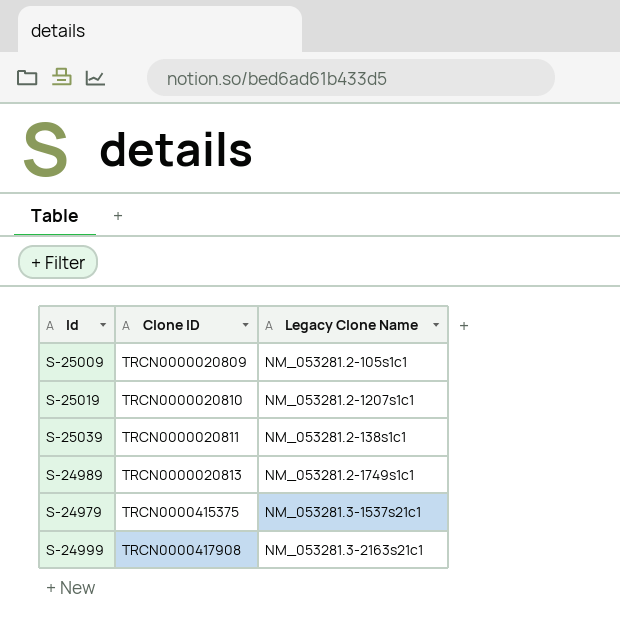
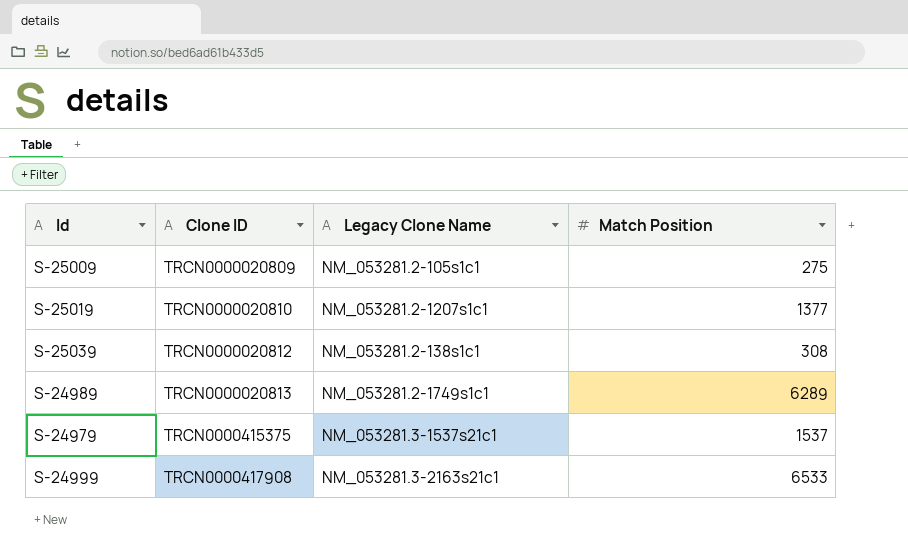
column Match Position | position: none -> 4
S-25039 | Clone ID: TRCN0000020811 -> TRCN0000020812

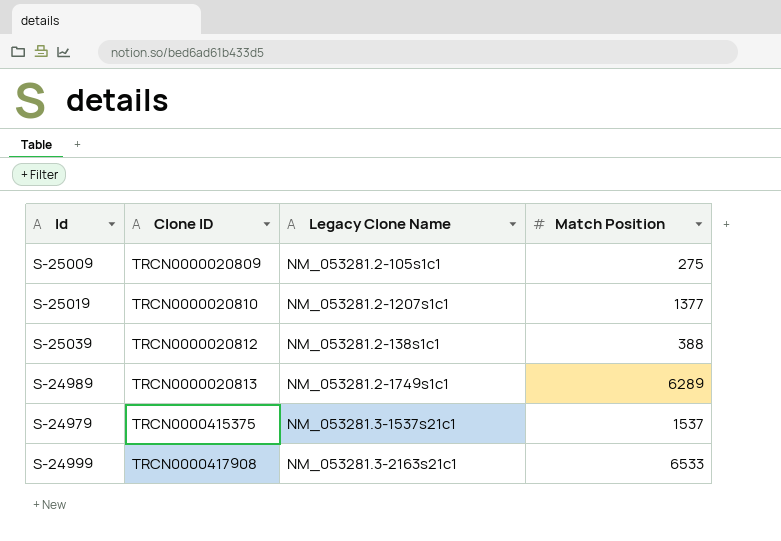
S-25039 | Match Position: 308 -> 388

